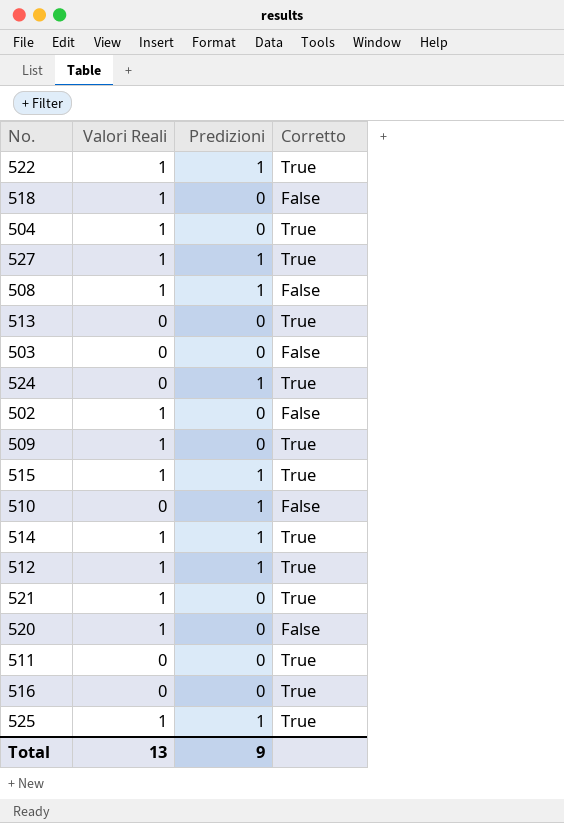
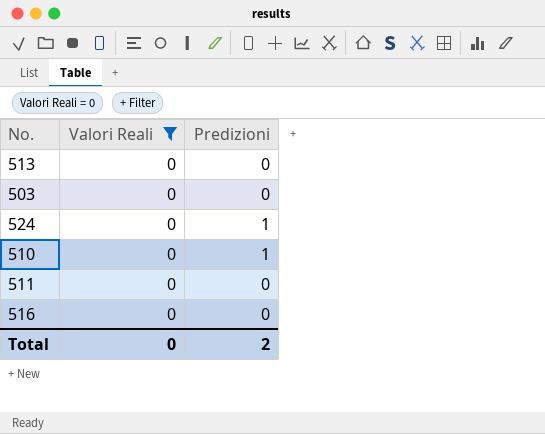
filter: none -> Valori Reali = 0
column Corretto | position: 4 -> none
Total | Valori Reali: 13 -> 0
Total | Predizioni: 9 -> 2

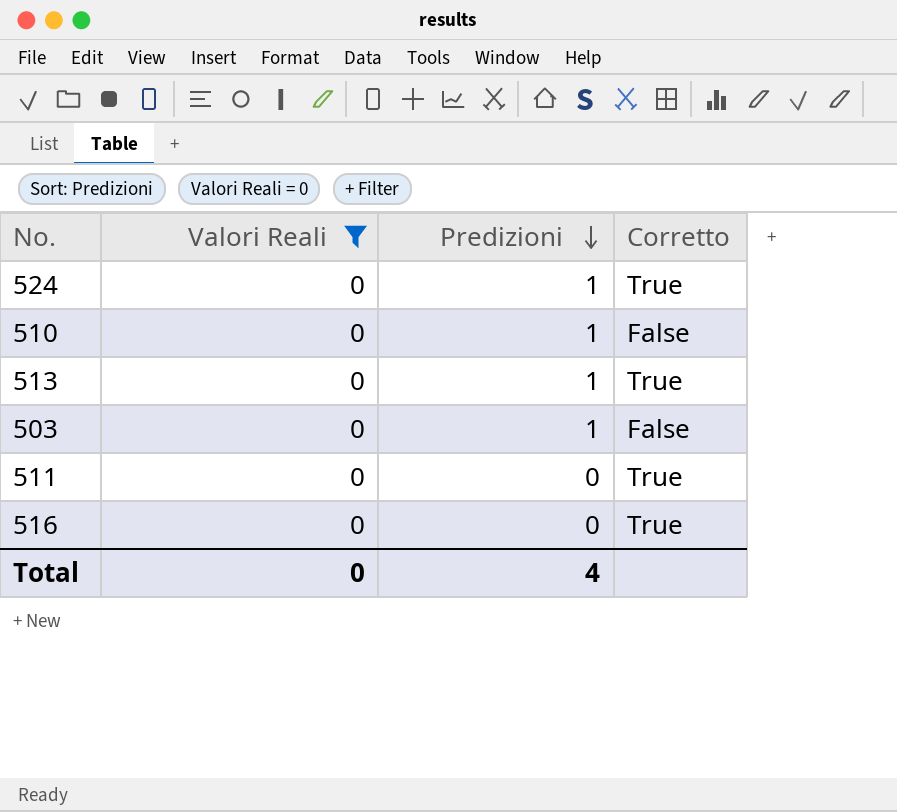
row order: none -> Predizioni descending
column Corretto | position: none -> 4
513 | Predizioni: 0 -> 1
503 | Predizioni: 0 -> 1
Total | Predizioni: 2 -> 4

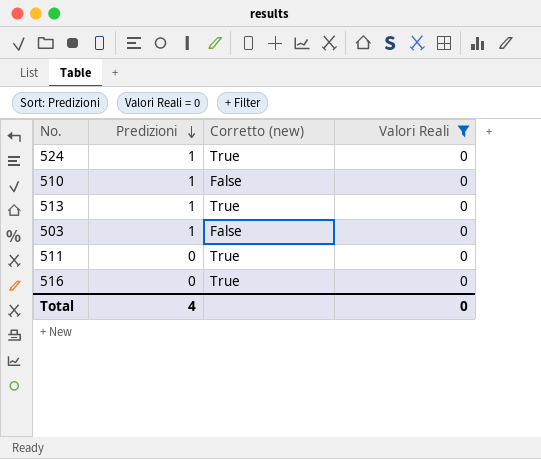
column name: Corretto -> Corretto (new)
column Valori Reali | position: 2 -> 4

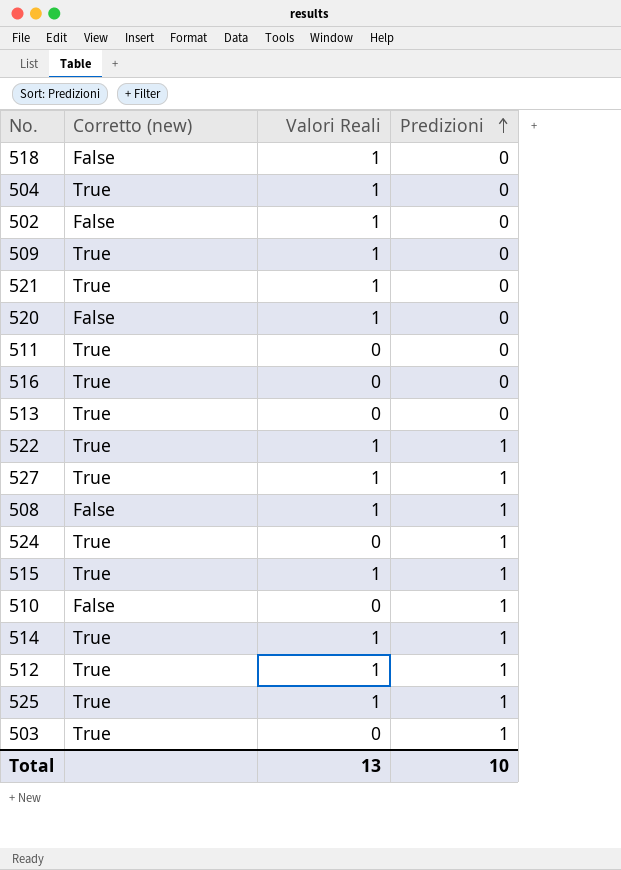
filter: Valori Reali = 0 -> none
row order: Predizioni descending -> Predizioni ascending
column Predizioni | position: 2 -> 4
513 | Predizioni: 1 -> 0
503 | Corretto (new): False -> True
Total | Valori Reali: 0 -> 13
Total | Predizioni: 4 -> 10

